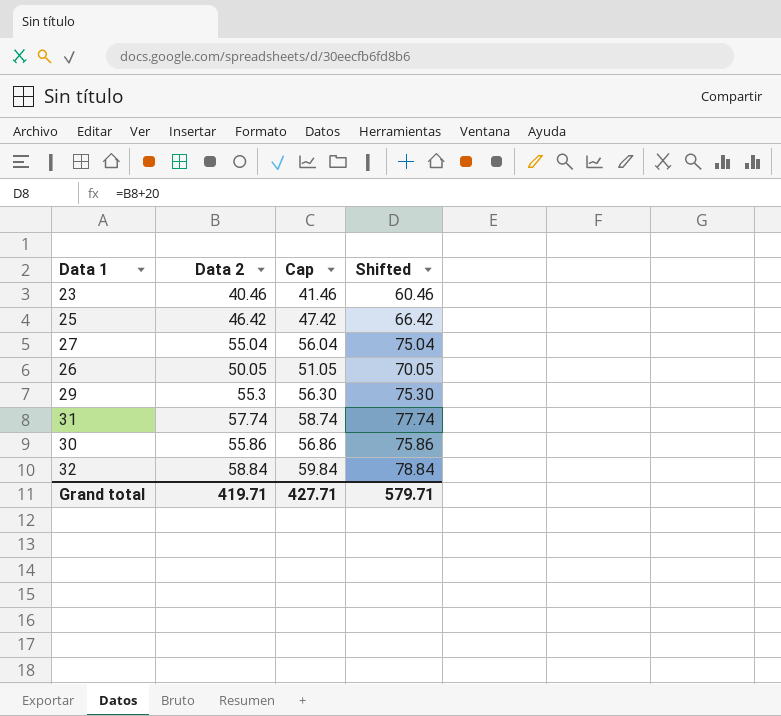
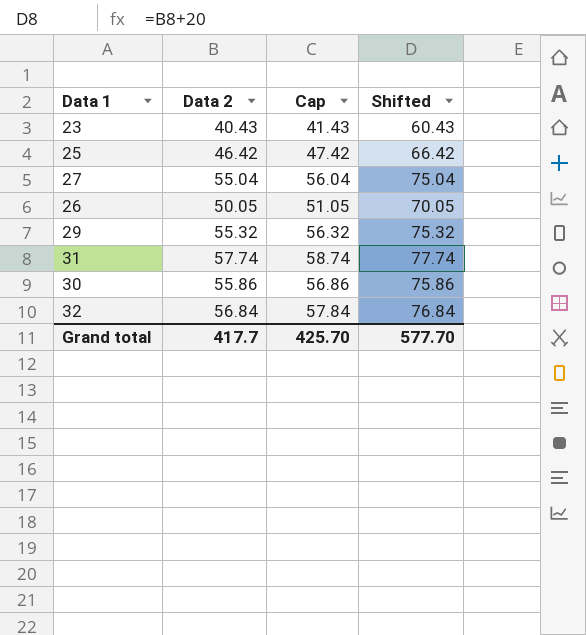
23 | Data 2: 40.46 -> 40.43
23 | Cap: 41.46 -> 41.43
23 | Shifted: 60.46 -> 60.43
29 | Data 2: 55.3 -> 55.32
29 | Cap: 56.30 -> 56.32
29 | Shifted: 75.30 -> 75.32
32 | Data 2: 58.84 -> 56.84
32 | Cap: 59.84 -> 57.84
32 | Shifted: 78.84 -> 76.84
Grand total | Data 2: 419.71 -> 417.7
Grand total | Cap: 427.71 -> 425.70
Grand total | Shifted: 579.71 -> 577.70

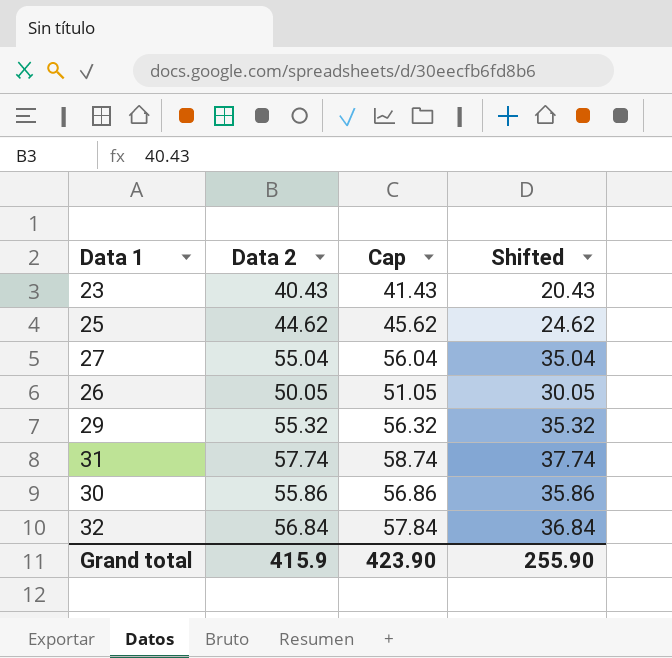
column Shifted | formula: [Data 2] + 20 -> [Data 2] - 20
25 | Data 2: 46.42 -> 44.62
25 | Cap: 47.42 -> 45.62
Grand total | Data 2: 417.7 -> 415.9
Grand total | Cap: 425.70 -> 423.90
Grand total | Shifted: 577.70 -> 255.90

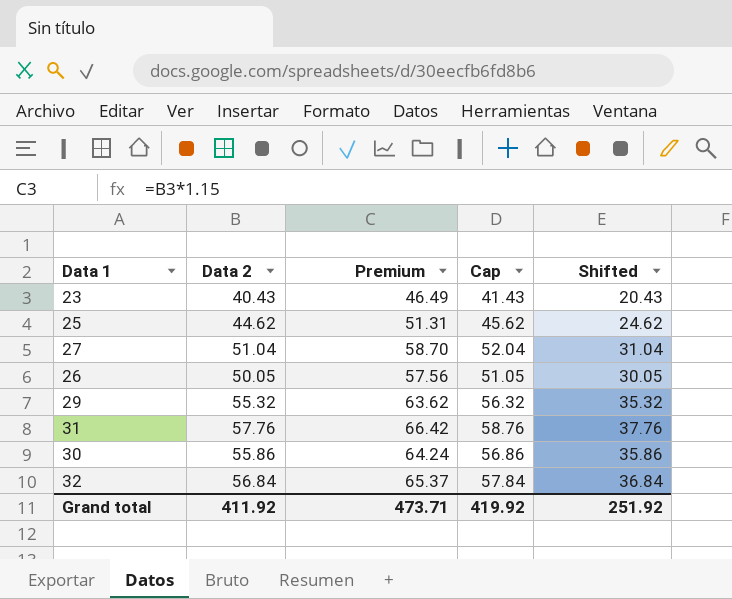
column Premium | formula: none -> [Data 2] * 1.15
27 | Data 2: 55.04 -> 51.04
27 | Cap: 56.04 -> 52.04
27 | Shifted: 35.04 -> 31.04
31 | Data 2: 57.74 -> 57.76
31 | Cap: 58.74 -> 58.76
31 | Shifted: 37.74 -> 37.76
Grand total | Data 2: 415.9 -> 411.92
Grand total | Cap: 423.90 -> 419.92
Grand total | Shifted: 255.90 -> 251.92

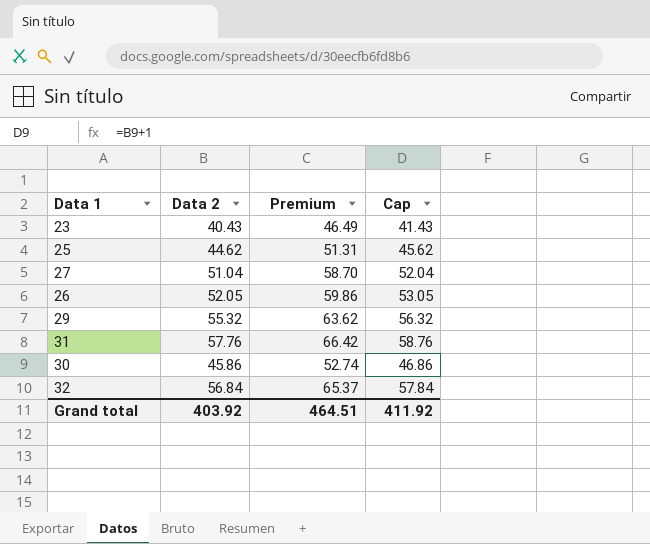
column Shifted | formula: [Data 2] - 20 -> none
26 | Data 2: 50.05 -> 52.05
26 | Premium: 57.56 -> 59.86
26 | Cap: 51.05 -> 53.05
30 | Data 2: 55.86 -> 45.86
30 | Premium: 64.24 -> 52.74
30 | Cap: 56.86 -> 46.86
Grand total | Data 2: 411.92 -> 403.92
Grand total | Premium: 473.71 -> 464.51
Grand total | Cap: 419.92 -> 411.92

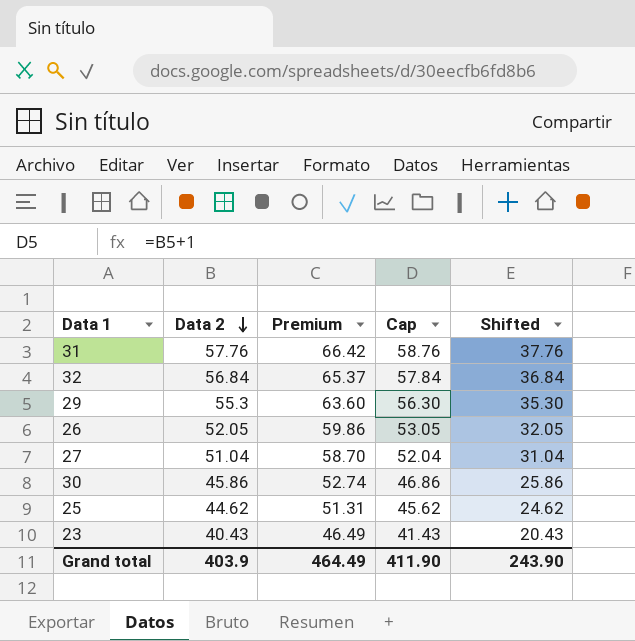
row order: none -> Data 2 descending
column Shifted | formula: none -> [Data 2] - 20
29 | Data 2: 55.32 -> 55.3
29 | Premium: 63.62 -> 63.60
29 | Cap: 56.32 -> 56.30
Grand total | Data 2: 403.92 -> 403.9
Grand total | Premium: 464.51 -> 464.49
Grand total | Cap: 411.92 -> 411.90

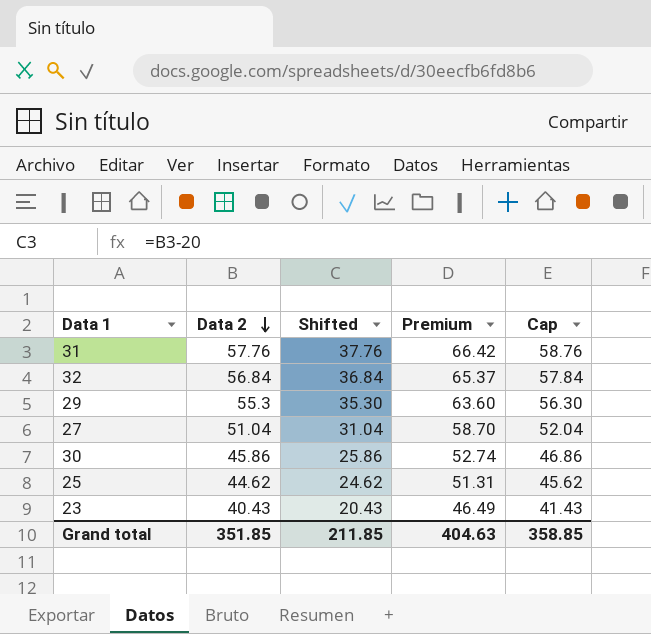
column Shifted | position: 5 -> 3
row 26: 52.05 | 59.86 | 53.05 | 32.05 -> none
Grand total | Data 2: 403.9 -> 351.85
Grand total | Shifted: 243.90 -> 211.85
Grand total | Premium: 464.49 -> 404.63
Grand total | Cap: 411.90 -> 358.85

